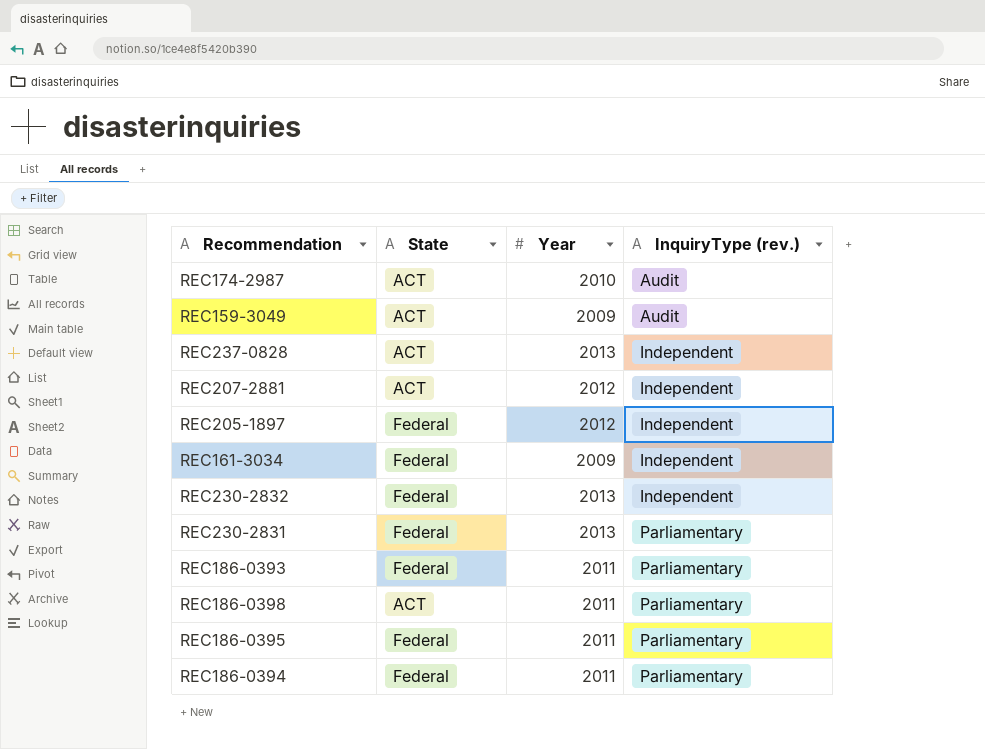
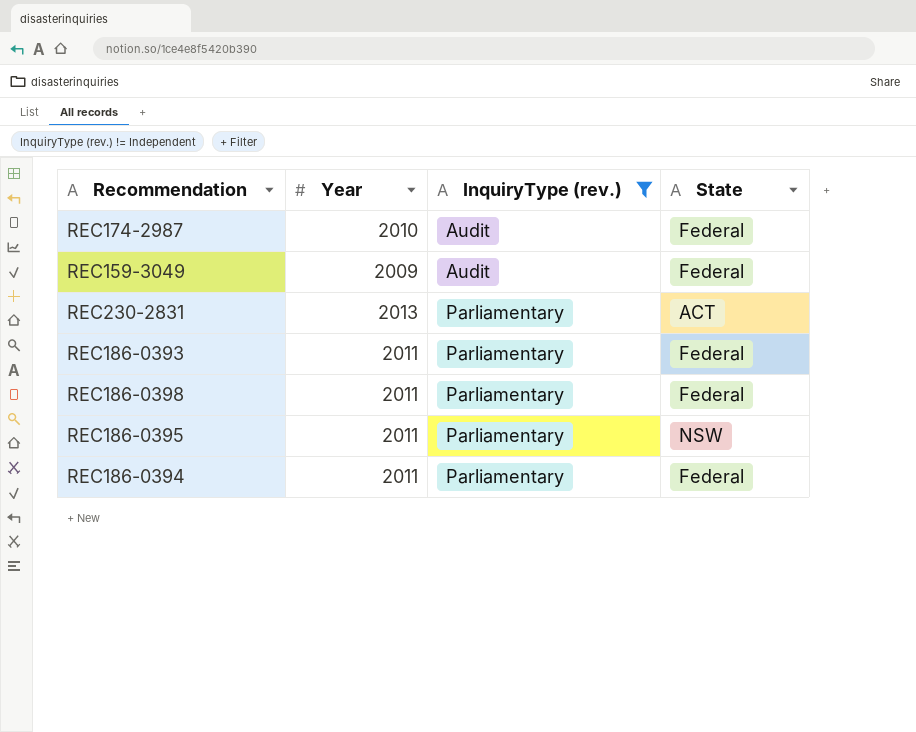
filter: none -> InquiryType (rev.) != Independent
column State | position: 2 -> 4
REC174-2987 | State: ACT -> Federal
REC159-3049 | State: ACT -> Federal
REC230-2831 | State: Federal -> ACT
REC186-0398 | State: ACT -> Federal
REC186-0395 | State: Federal -> NSW

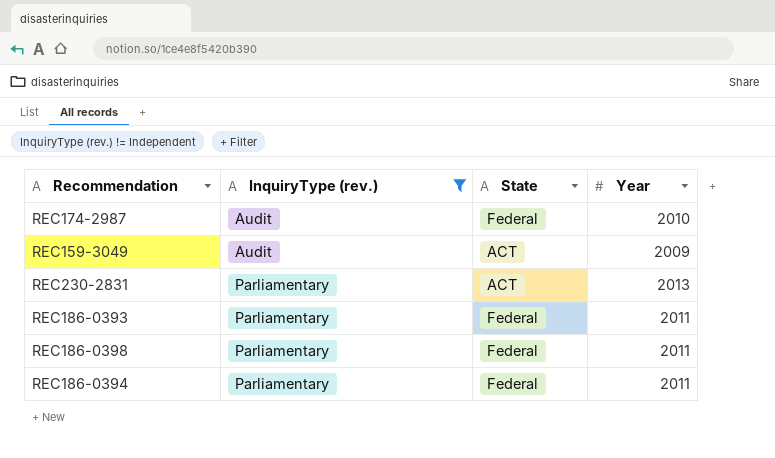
column Year | position: 2 -> 4
row REC186-0395: 2011 | Parliamentary | NSW -> none
REC159-3049 | State: Federal -> ACT

